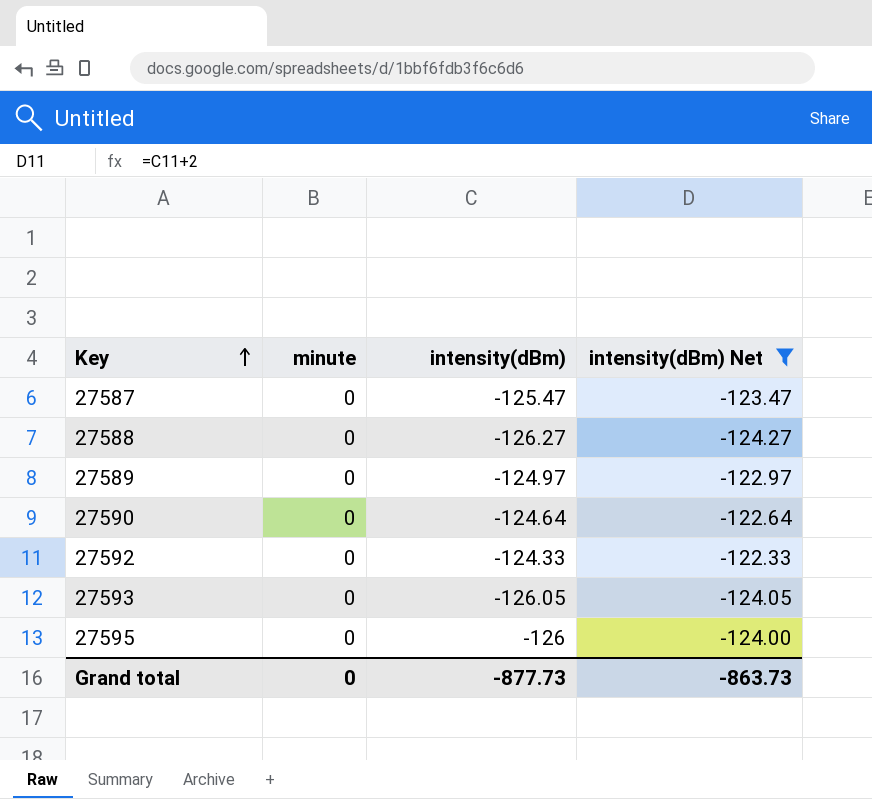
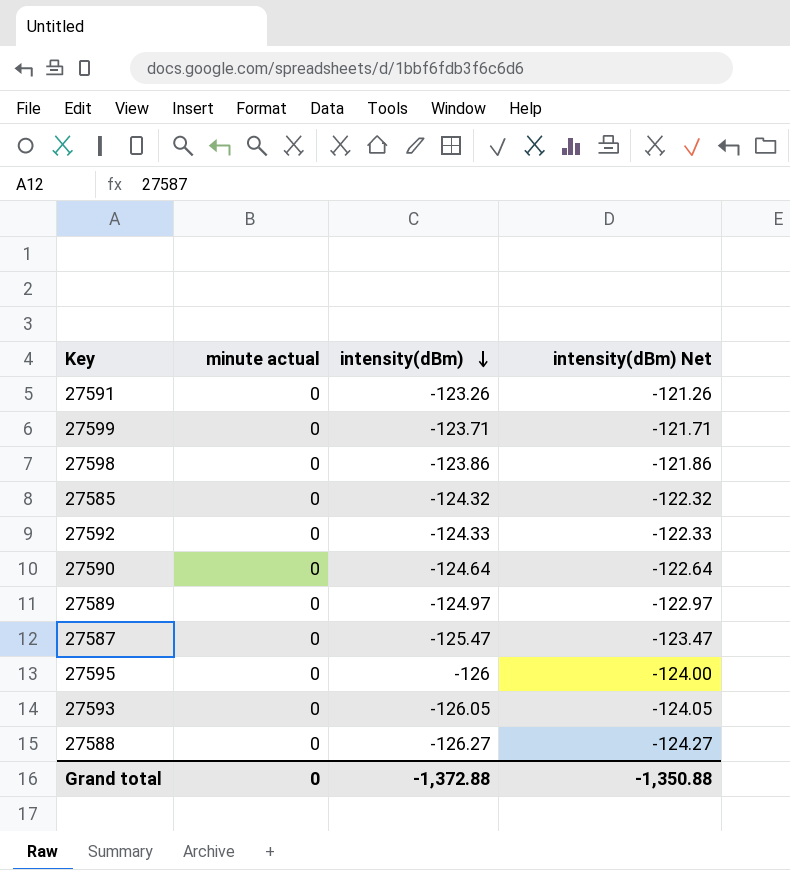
filter: intensity(dBm) Net <= -122.33 -> none
row order: Key ascending -> intensity(dBm) descending
column name: minute -> minute actual
Grand total | intensity(dBm): -877.73 -> -1,372.88
Grand total | intensity(dBm) Net: -863.73 -> -1,350.88

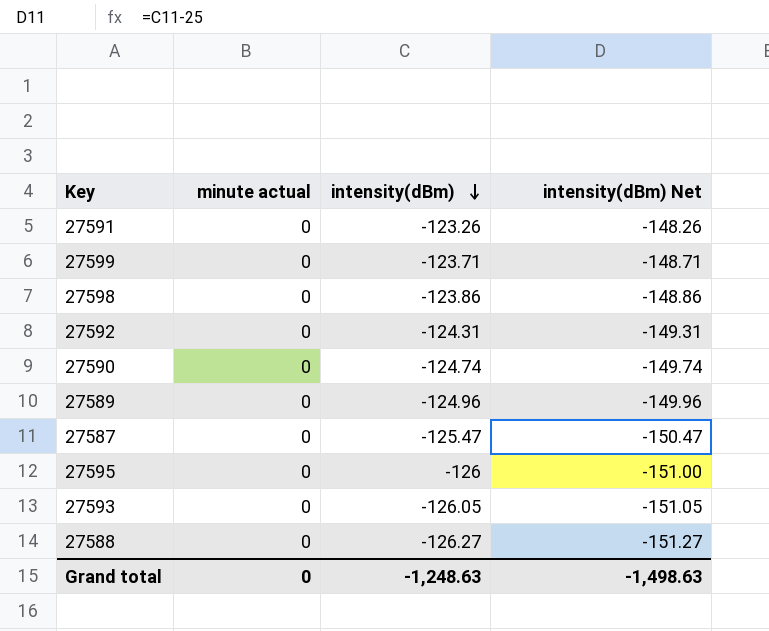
column intensity(dBm) Net | formula: [intensity(dBm)] + 2 -> [intensity(dBm)] - 25
row 27585: 0 | -124.32 | -122.32 -> none
27592 | intensity(dBm): -124.33 -> -124.31
27590 | intensity(dBm): -124.64 -> -124.74
27589 | intensity(dBm): -124.97 -> -124.96
Grand total | intensity(dBm): -1,372.88 -> -1,248.63
Grand total | intensity(dBm) Net: -1,350.88 -> -1,498.63

